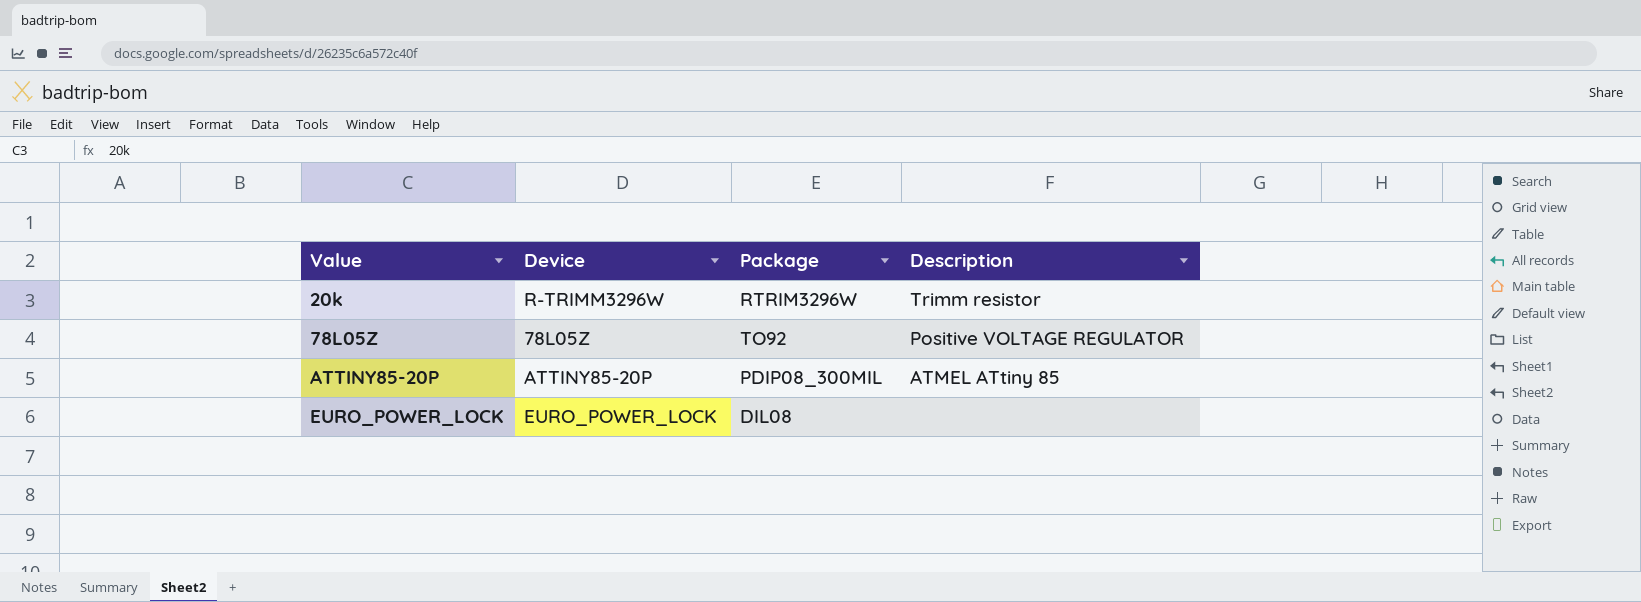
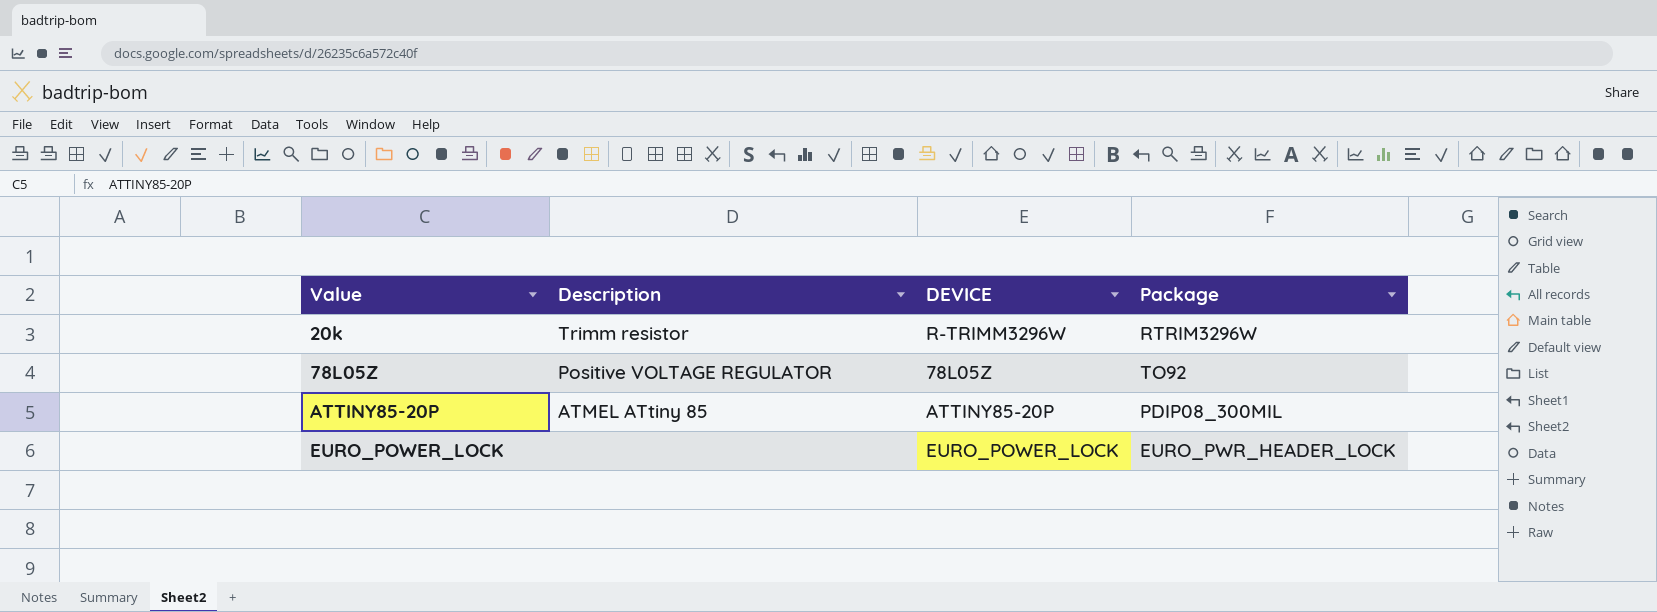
column Description | position: 4 -> 2
column name: Device -> DEVICE
EURO_POWER_LOCK | Package: DIL08 -> EURO_PWR_HEADER_LOCK

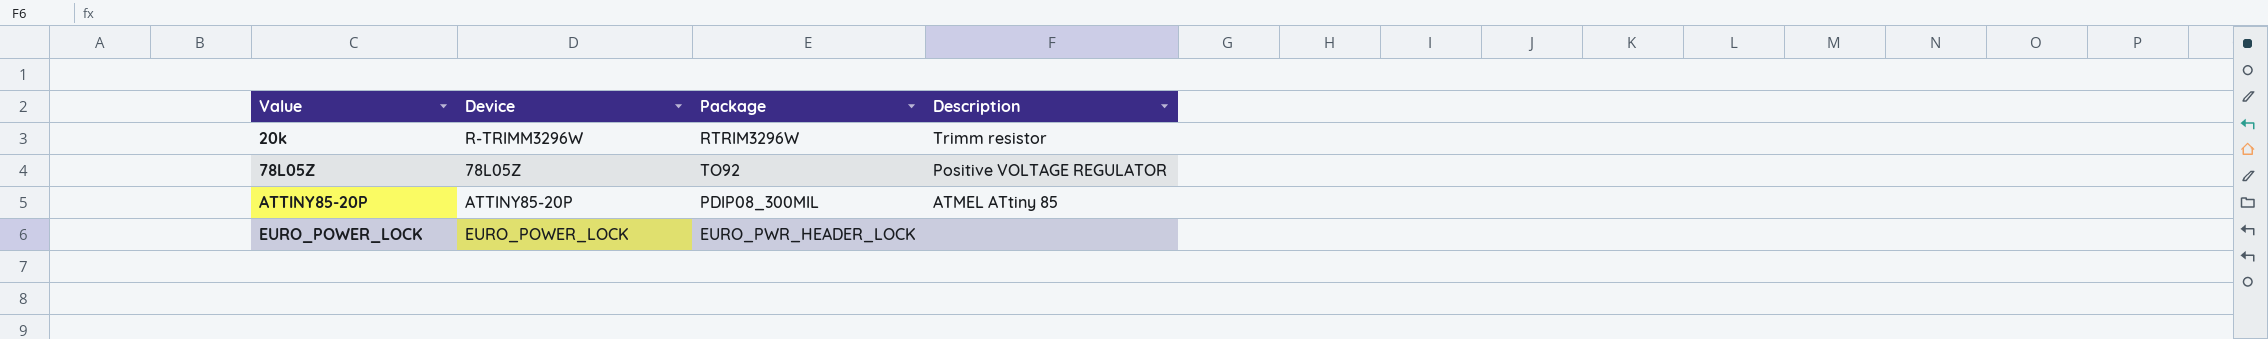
column name: DEVICE -> Device
column Description | position: 2 -> 4

